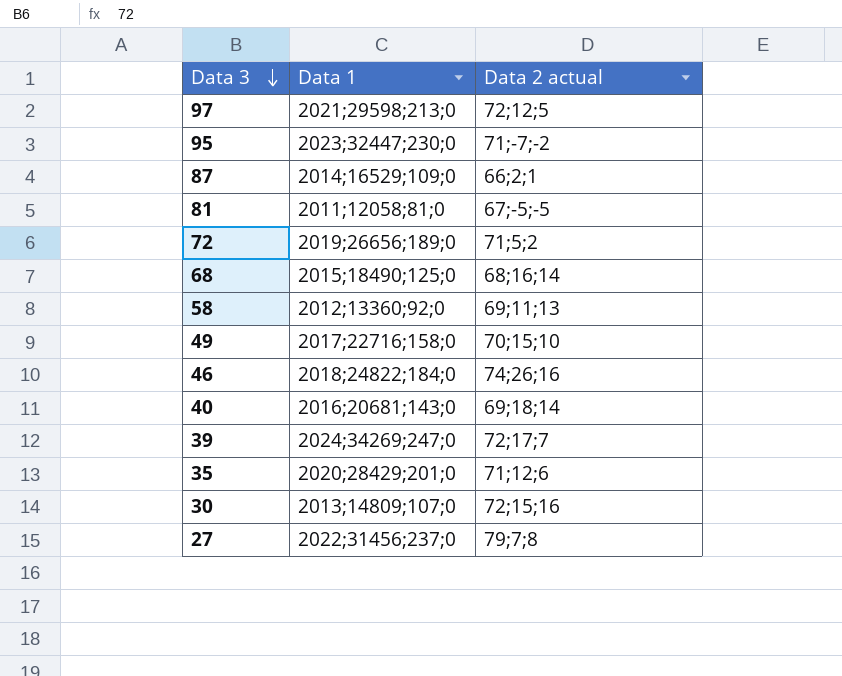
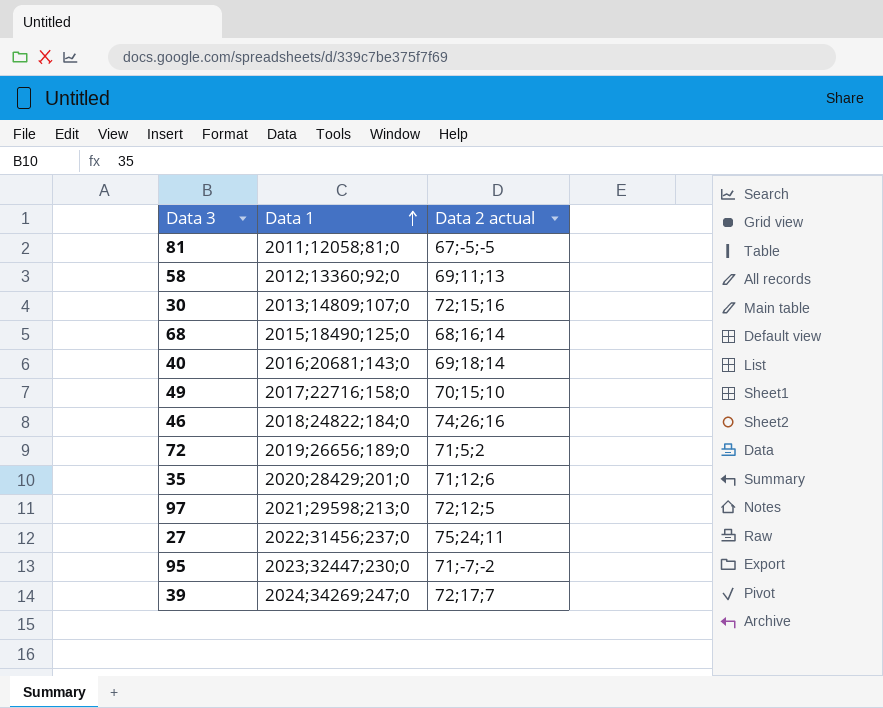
row order: Data 3 descending -> Data 1 ascending
row 87: 2014;16529;109;0 | 66;2;1 -> none
27 | Data 2 actual: 79;7;8 -> 75;24;11

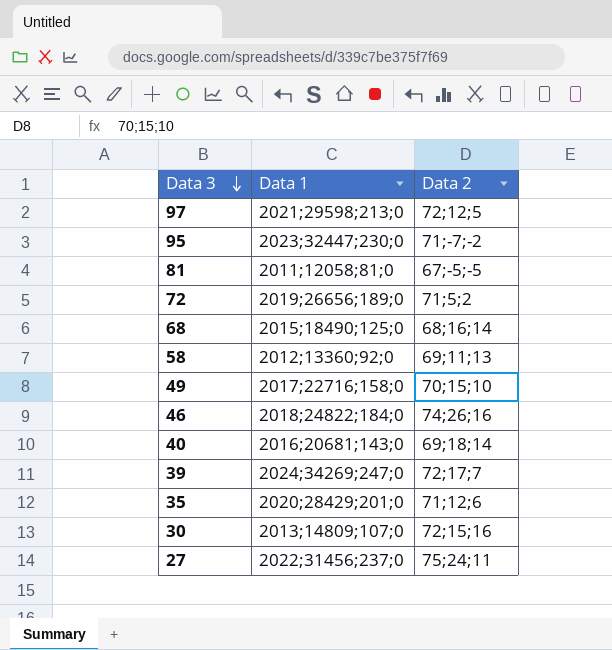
row order: Data 1 ascending -> Data 3 descending
column name: Data 2 actual -> Data 2

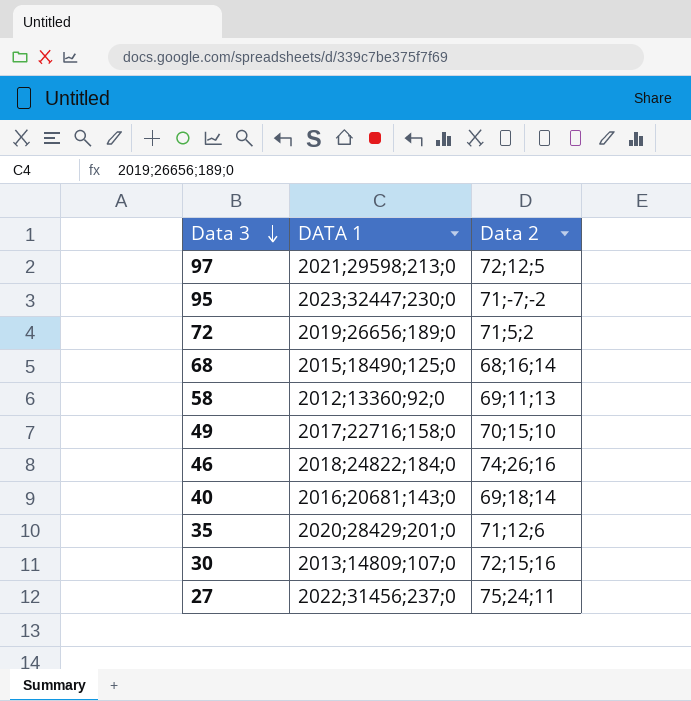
column name: Data 1 -> DATA 1
row 81: 2011;12058;81;0 | 67;-5;-5 -> none
row 39: 2024;34269;247;0 | 72;17;7 -> none

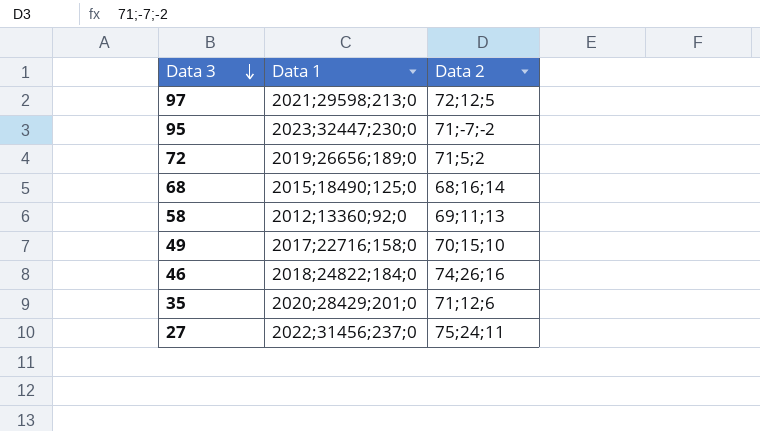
column name: DATA 1 -> Data 1
row 40: 2016;20681;143;0 | 69;18;14 -> none
row 30: 2013;14809;107;0 | 72;15;16 -> none

